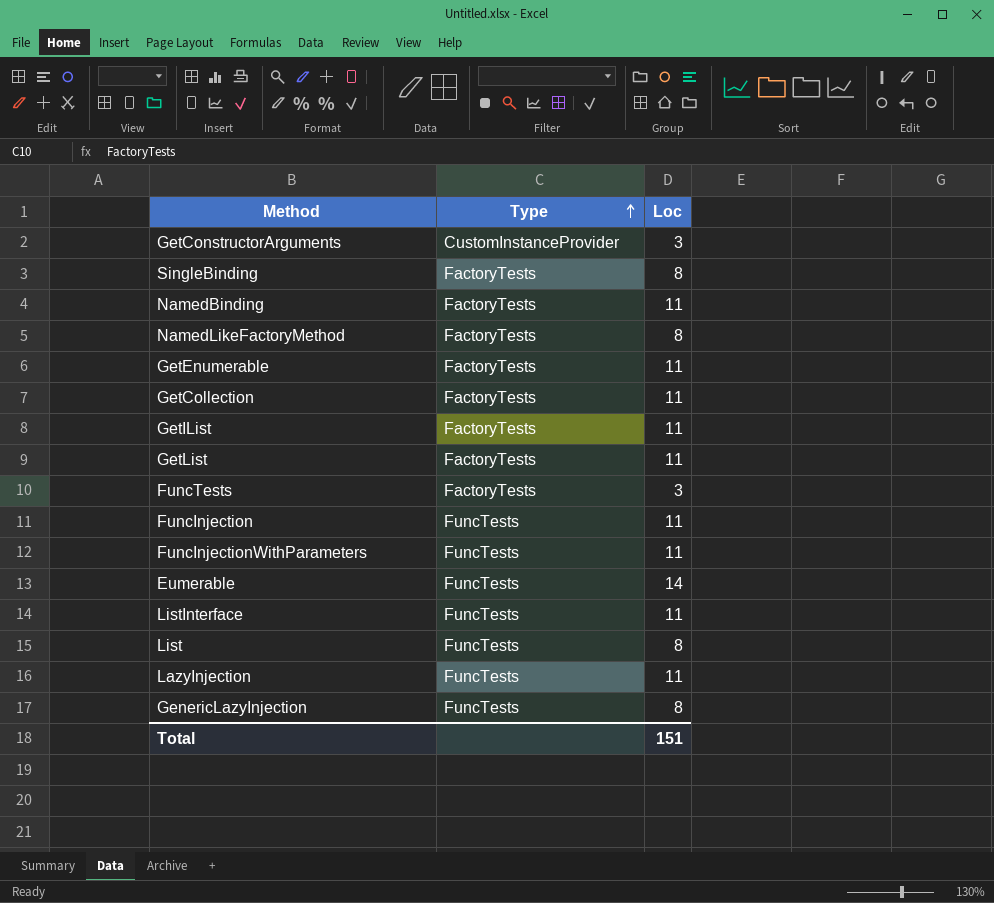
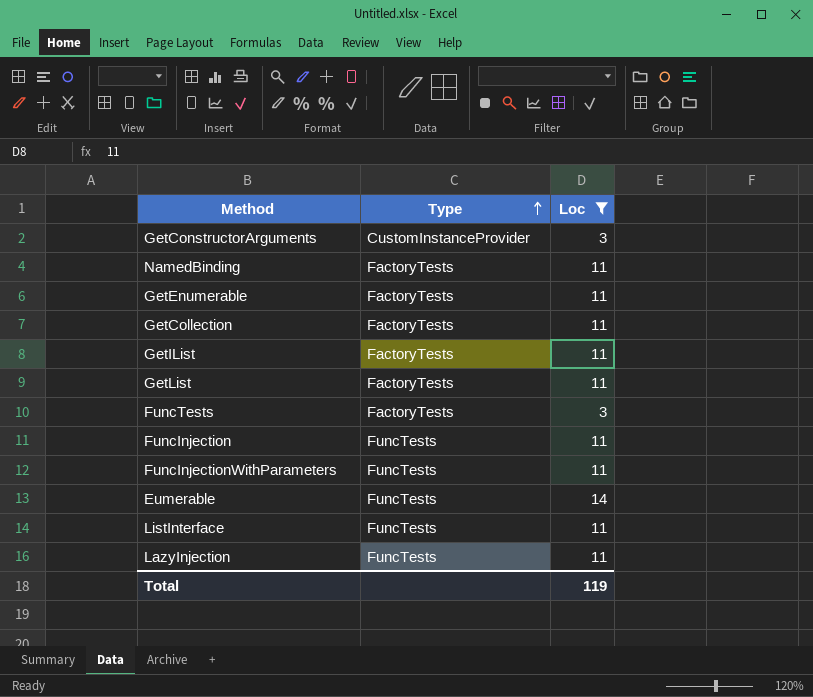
filter: none -> Loc != 8
Total | Loc: 151 -> 119

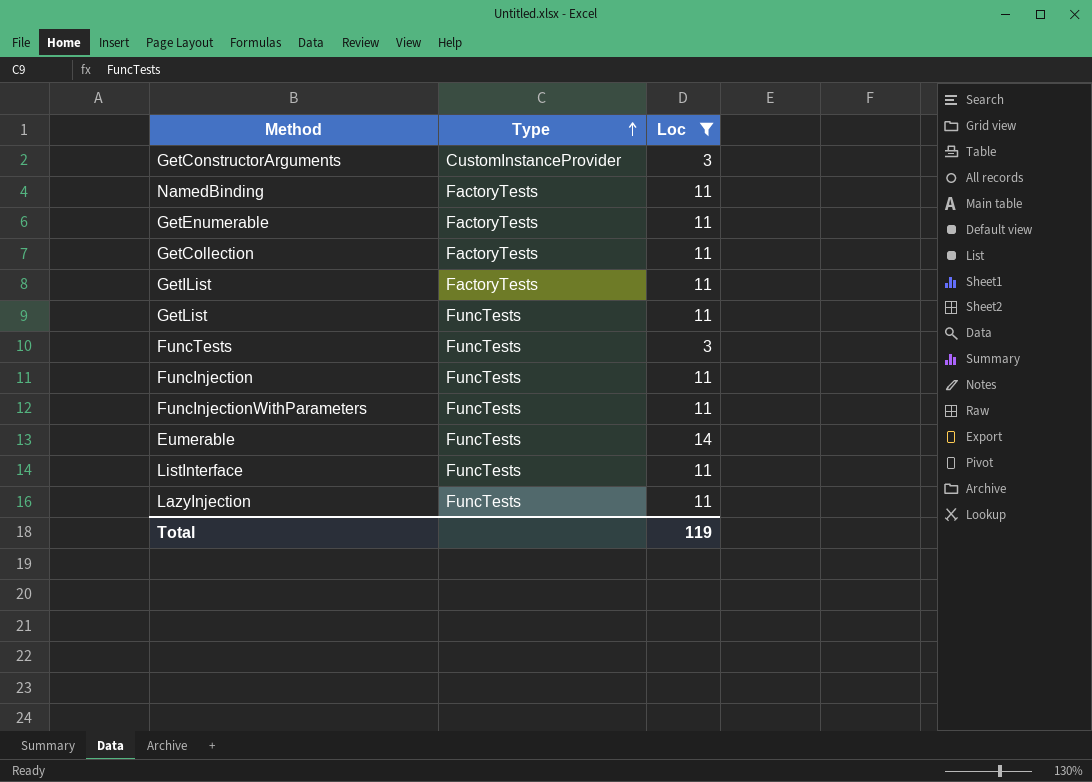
GetList | Type: FactoryTests -> FuncTests
FuncTests | Type: FactoryTests -> FuncTests

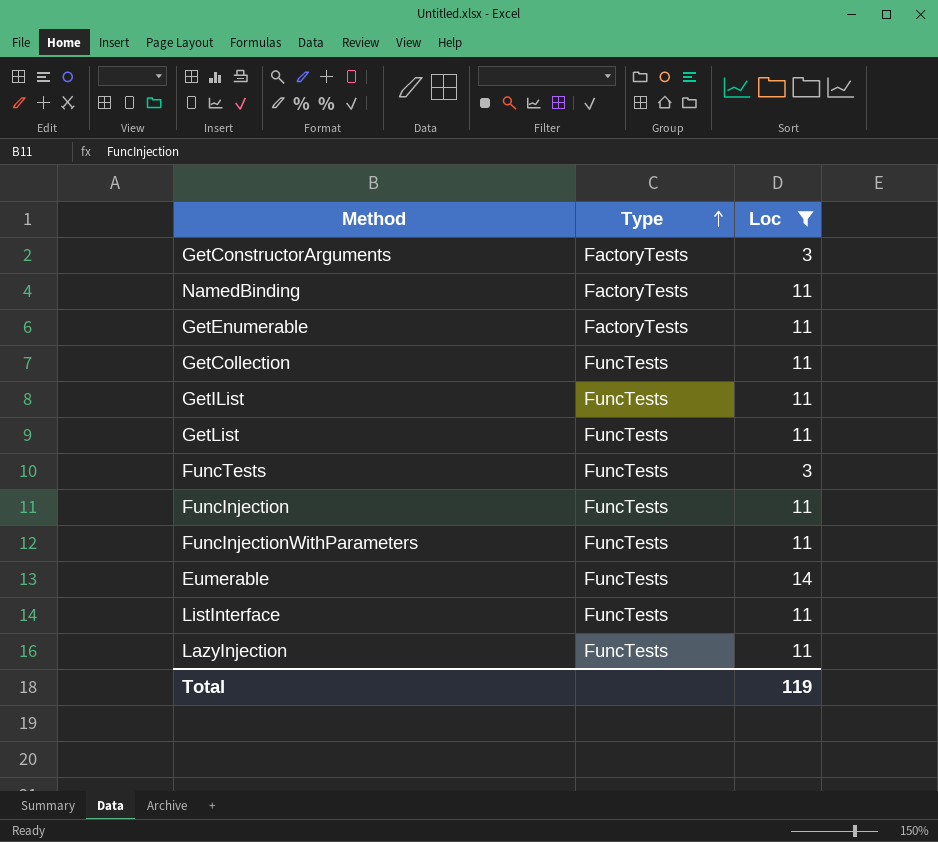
GetConstructorArguments | Type: CustomInstanceProvider -> FactoryTests
GetCollection | Type: FactoryTests -> FuncTests
GetIList | Type: FactoryTests -> FuncTests

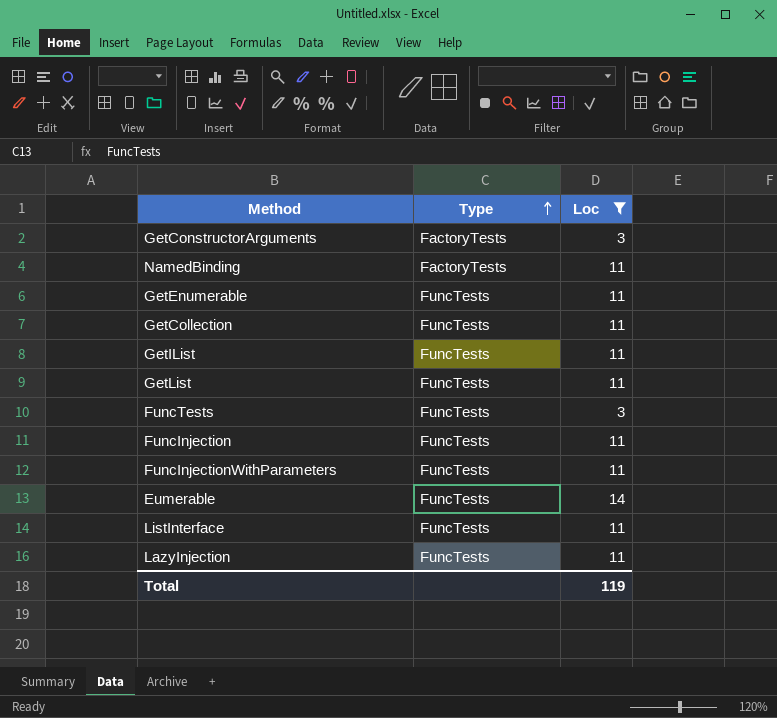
GetEnumerable | Type: FactoryTests -> FuncTests

